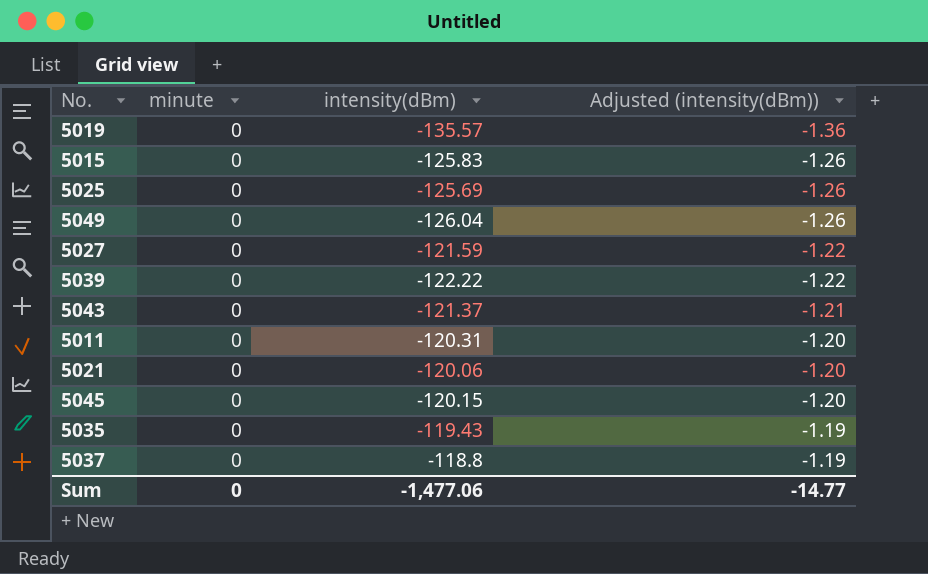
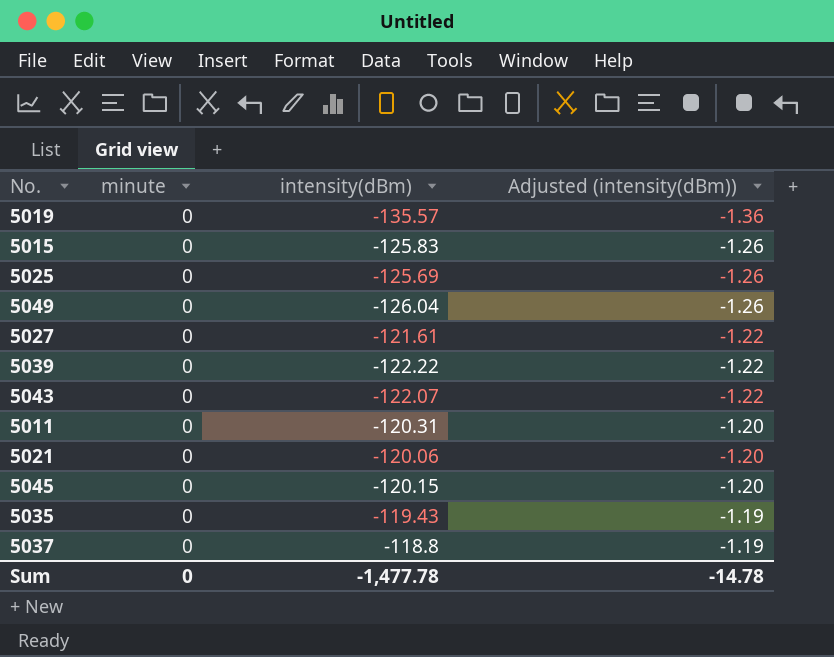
5027 | intensity(dBm): -121.59 -> -121.61
5043 | intensity(dBm): -121.37 -> -122.07
5043 | Adjusted (intensity(dBm)): -1.21 -> -1.22
Sum | intensity(dBm): -1,477.06 -> -1,477.78
Sum | Adjusted (intensity(dBm)): -14.77 -> -14.78

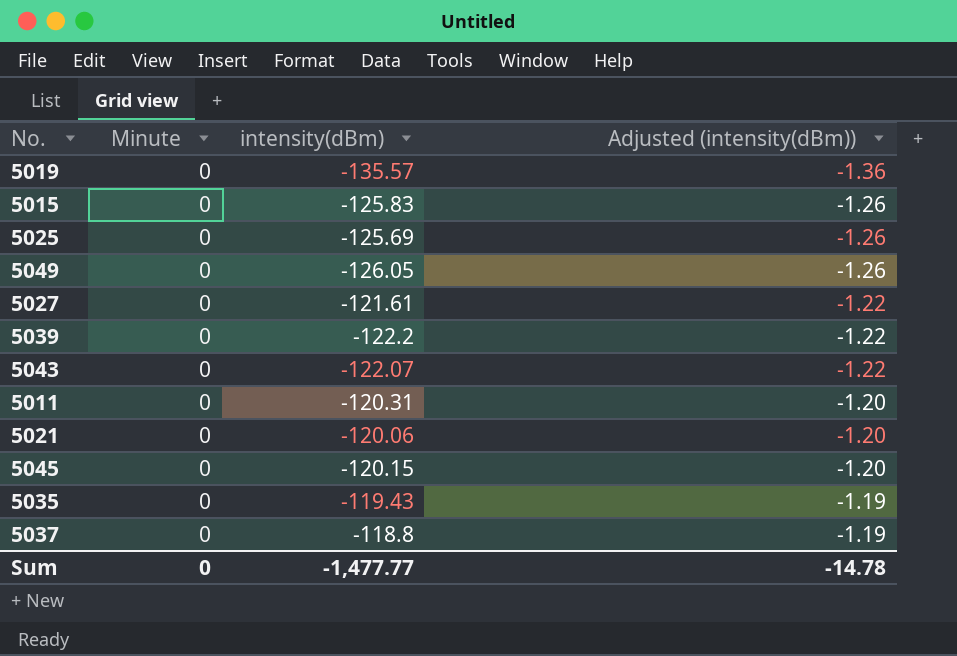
column name: minute -> Minute
5049 | intensity(dBm): -126.04 -> -126.05
5039 | intensity(dBm): -122.22 -> -122.2
Sum | intensity(dBm): -1,477.78 -> -1,477.77

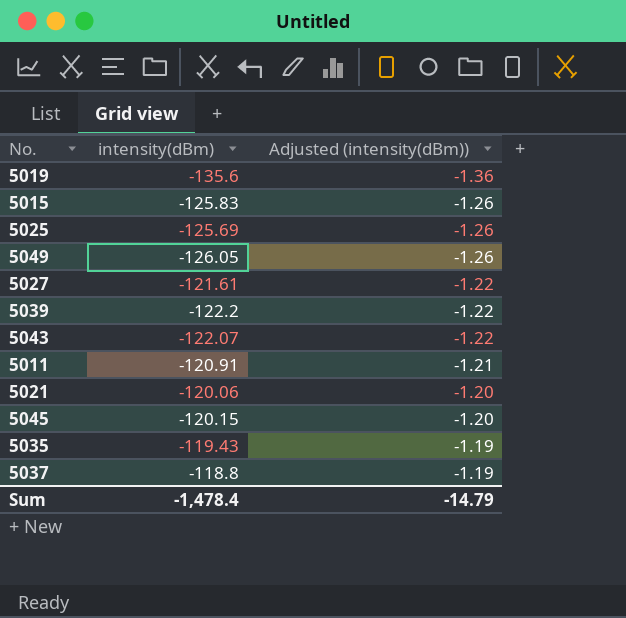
column Minute | position: 2 -> none
5019 | intensity(dBm): -135.57 -> -135.6
5011 | intensity(dBm): -120.31 -> -120.91
5011 | Adjusted (intensity(dBm)): -1.20 -> -1.21
Sum | intensity(dBm): -1,477.77 -> -1,478.4
Sum | Adjusted (intensity(dBm)): -14.78 -> -14.79

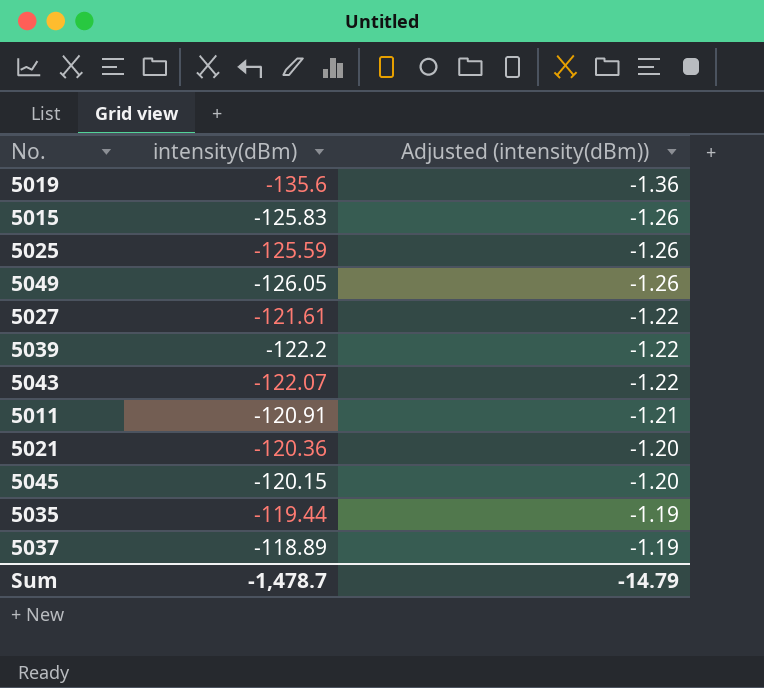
5025 | intensity(dBm): -125.69 -> -125.59
5021 | intensity(dBm): -120.06 -> -120.36
5035 | intensity(dBm): -119.43 -> -119.44
5037 | intensity(dBm): -118.8 -> -118.89
Sum | intensity(dBm): -1,478.4 -> -1,478.7

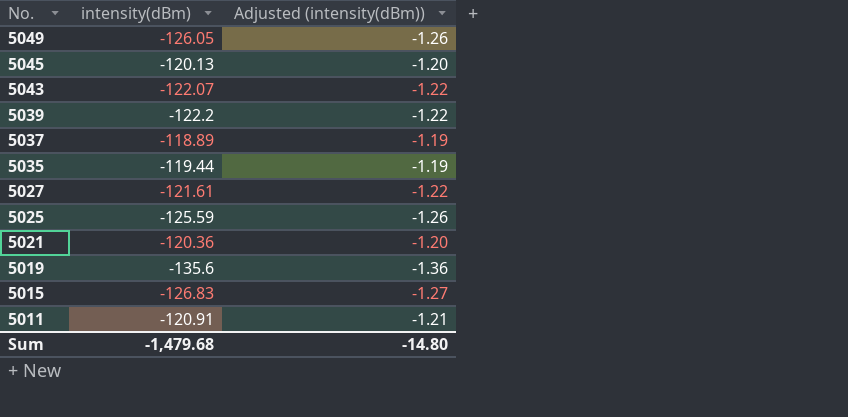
row order: Adjusted (intensity(dBm)) ascending -> No. descending
5045 | intensity(dBm): -120.15 -> -120.13
5015 | intensity(dBm): -125.83 -> -126.83
5015 | Adjusted (intensity(dBm)): -1.26 -> -1.27
Sum | intensity(dBm): -1,478.7 -> -1,479.68
Sum | Adjusted (intensity(dBm)): -14.79 -> -14.80

